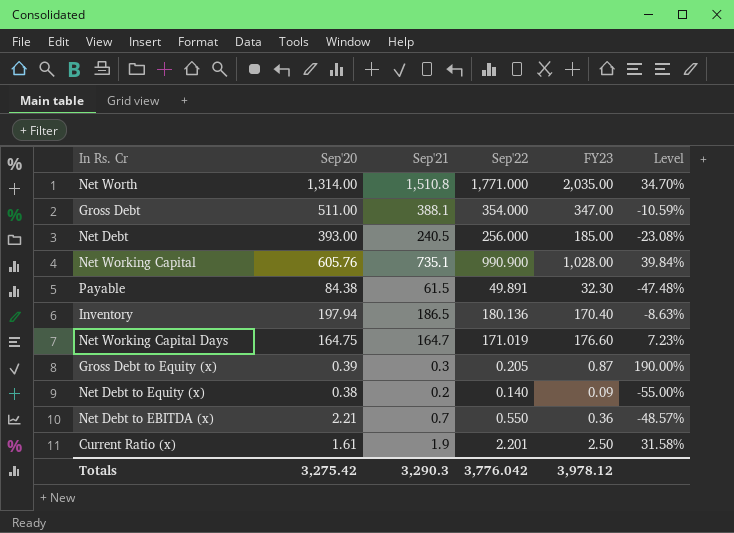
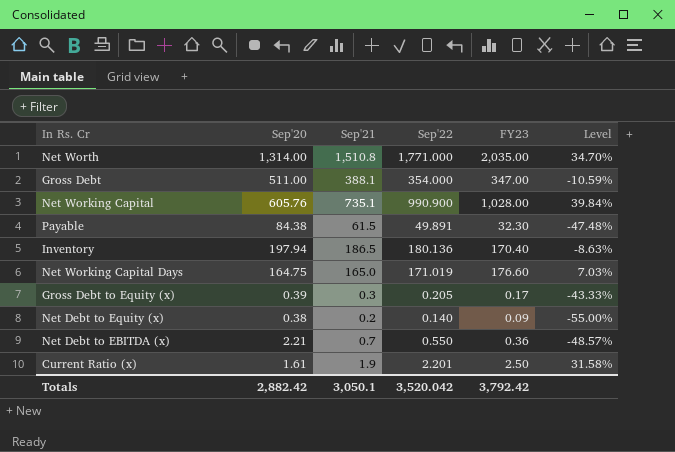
row Net Debt: 393.00 | 240.5 | 256.000 | 185.00 | -23.08% -> none
Net Working Capital Days | Sep'21: 164.7 -> 165.0
Net Working Capital Days | Level: 7.23% -> 7.03%
Gross Debt to Equity (x) | FY23: 0.87 -> 0.17
Gross Debt to Equity (x) | Level: 190.00% -> -43.33%
Totals | Sep'20: 3,275.42 -> 2,882.42
Totals | Sep'21: 3,290.3 -> 3,050.1
Totals | Sep'22: 3,776.042 -> 3,520.042
Totals | FY23: 3,978.12 -> 3,792.42

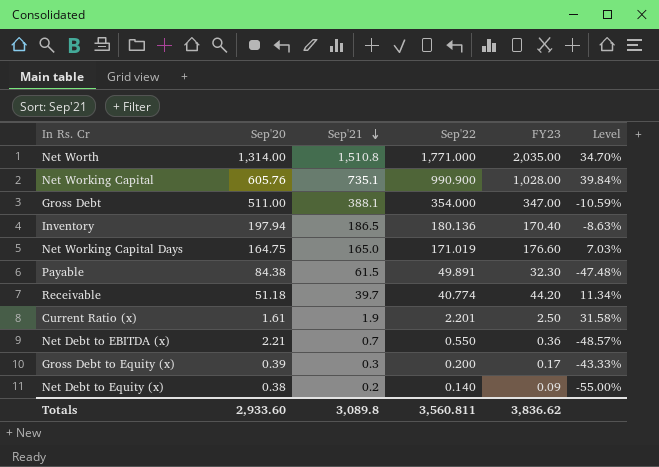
row order: none -> Sep'21 descending
row Receivable: none -> 51.18 | 39.7 | 40.774 | 44.20 | 11.34%
Gross Debt to Equity (x) | Sep'22: 0.205 -> 0.200
Totals | Sep'20: 2,882.42 -> 2,933.60
Totals | Sep'21: 3,050.1 -> 3,089.8
Totals | Sep'22: 3,520.042 -> 3,560.811
Totals | FY23: 3,792.42 -> 3,836.62

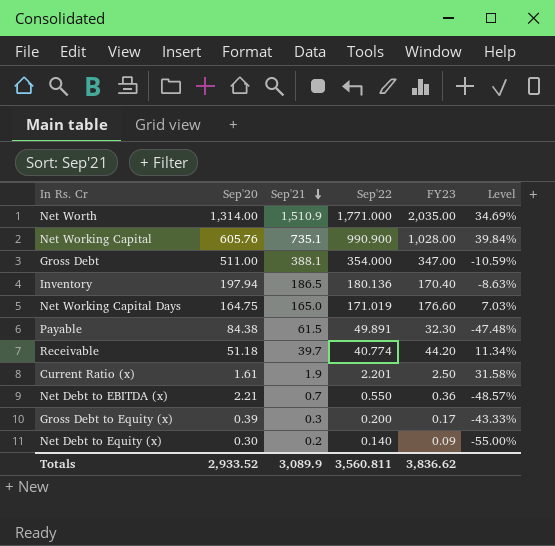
Net Worth | Sep'21: 1,510.8 -> 1,510.9
Net Worth | Level: 34.70% -> 34.69%
Net Debt to Equity (x) | Sep'20: 0.38 -> 0.30
Totals | Sep'20: 2,933.60 -> 2,933.52
Totals | Sep'21: 3,089.8 -> 3,089.9

